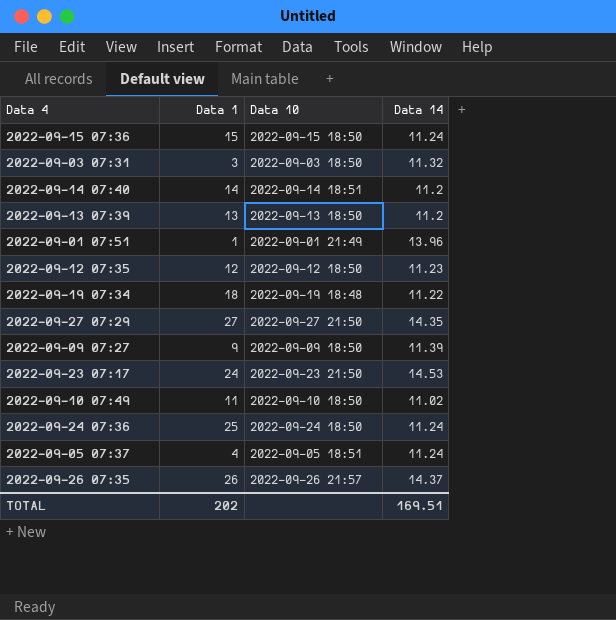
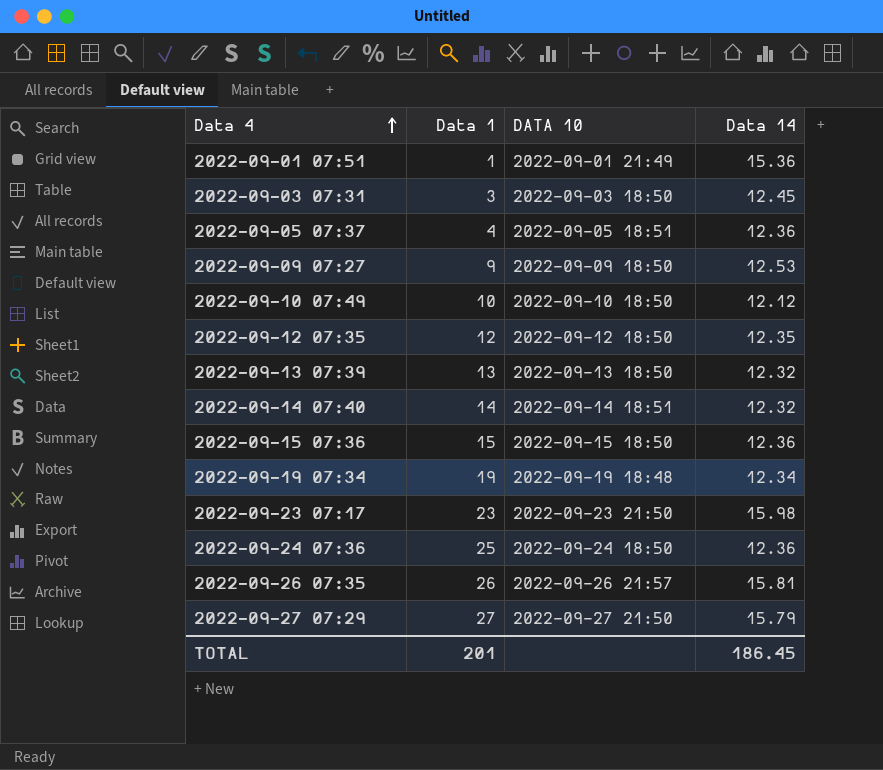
row order: none -> Data 4 ascending
column name: Data 10 -> DATA 10
2022-09-01 07:51 | Data 14: 13.96 -> 15.36
2022-09-03 07:31 | Data 14: 11.32 -> 12.45
2022-09-05 07:37 | Data 14: 11.24 -> 12.36
2022-09-09 07:27 | Data 14: 11.39 -> 12.53
2022-09-10 07:49 | Data 1: 11 -> 10
2022-09-10 07:49 | Data 14: 11.02 -> 12.12
2022-09-12 07:35 | Data 14: 11.23 -> 12.35
2022-09-13 07:39 | Data 14: 11.2 -> 12.32
2022-09-14 07:40 | Data 14: 11.2 -> 12.32
2022-09-15 07:36 | Data 14: 11.24 -> 12.36
2022-09-19 07:34 | Data 1: 18 -> 19
2022-09-19 07:34 | Data 14: 11.22 -> 12.34
2022-09-23 07:17 | Data 1: 24 -> 23
2022-09-23 07:17 | Data 14: 14.53 -> 15.98
2022-09-24 07:36 | Data 14: 11.24 -> 12.36
2022-09-26 07:35 | Data 14: 14.37 -> 15.81
2022-09-27 07:29 | Data 14: 14.35 -> 15.79
TOTAL | Data 1: 202 -> 201
TOTAL | Data 14: 169.51 -> 186.45

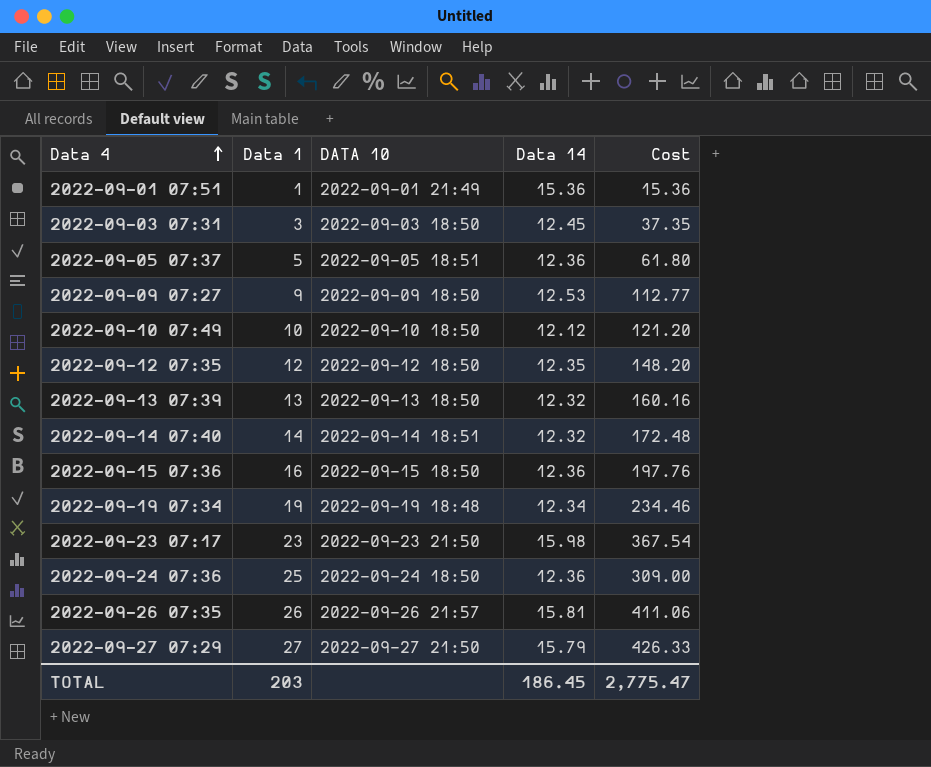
column Cost | formula: none -> [Data 1] * [Data 14]
2022-09-05 07:37 | Data 1: 4 -> 5
2022-09-15 07:36 | Data 1: 15 -> 16
TOTAL | Data 1: 201 -> 203

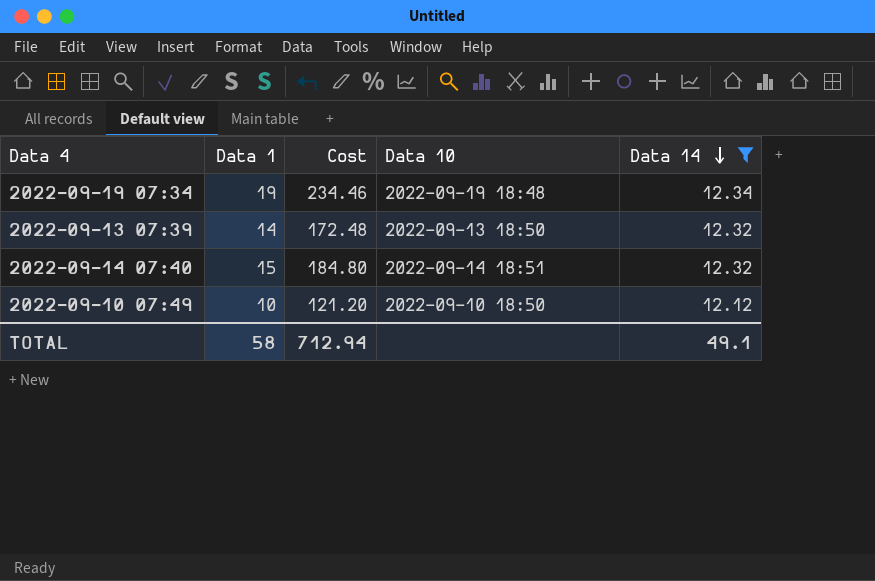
filter: none -> Data 14 <= 12.34
row order: Data 4 ascending -> Data 14 descending
column Cost | position: 5 -> 3
column name: DATA 10 -> Data 10
2022-09-13 07:39 | Data 1: 13 -> 14
2022-09-13 07:39 | Cost: 160.16 -> 172.48
2022-09-14 07:40 | Data 1: 14 -> 15
2022-09-14 07:40 | Cost: 172.48 -> 184.80
TOTAL | Data 1: 203 -> 58
TOTAL | Cost: 2,775.47 -> 712.94
TOTAL | Data 14: 186.45 -> 49.1

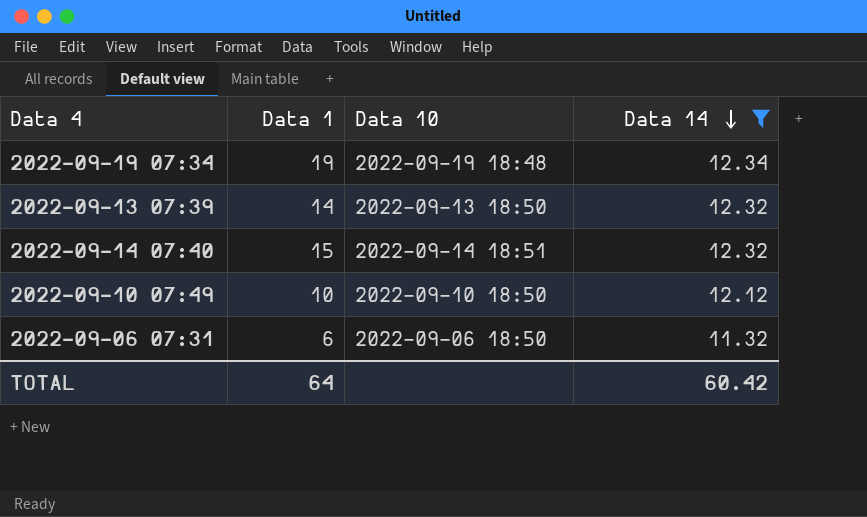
column Cost | formula: [Data 1] * [Data 14] -> none
row 2022-09-06 07:31: none -> 6 | 2022-09-06 18:50 | 11.32
TOTAL | Data 1: 58 -> 64
TOTAL | Data 14: 49.1 -> 60.42

